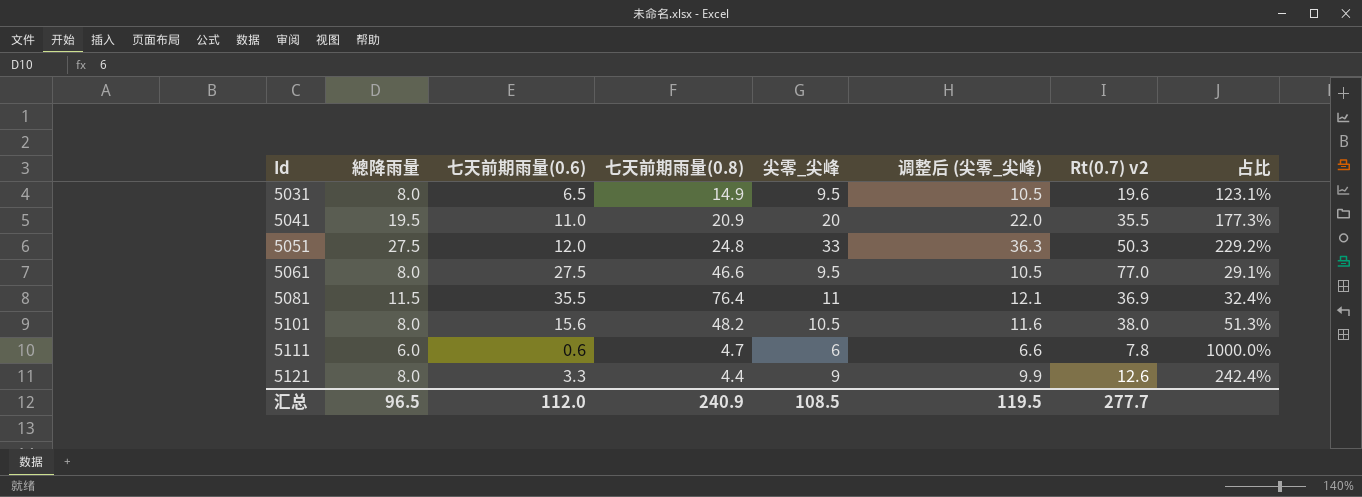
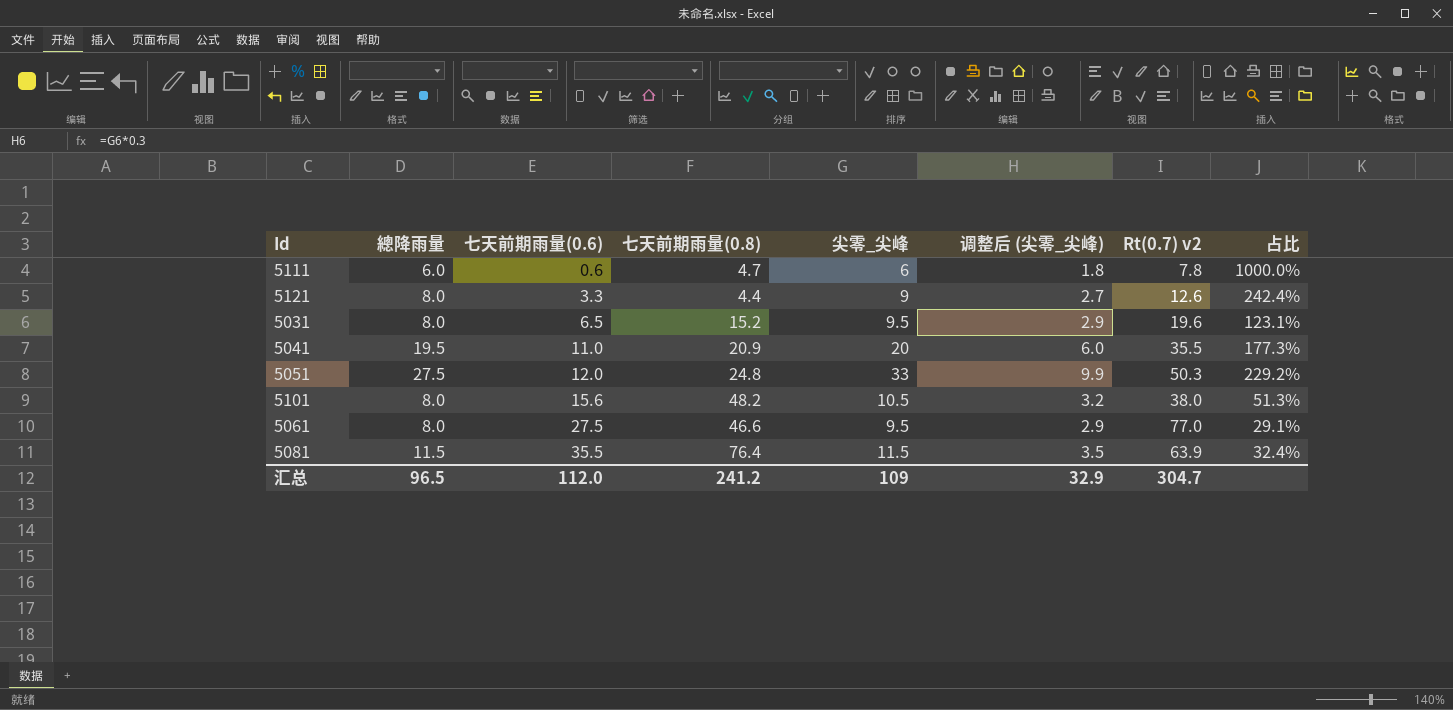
row order: Id ascending -> 七天前期雨量(0.6) ascending
column 调整后 (尖零_尖峰) | formula: [尖零_尖峰] * 1.1 -> [尖零_尖峰] * 0.3
5031 | 七天前期雨量(0.8): 14.9 -> 15.2
5081 | 尖零_尖峰: 11 -> 11.5
5081 | Rt(0.7) v2: 36.9 -> 63.9
汇总 | 七天前期雨量(0.8): 240.9 -> 241.2
汇总 | 尖零_尖峰: 108.5 -> 109
汇总 | 调整后 (尖零_尖峰): 119.5 -> 32.9
汇总 | Rt(0.7) v2: 277.7 -> 304.7

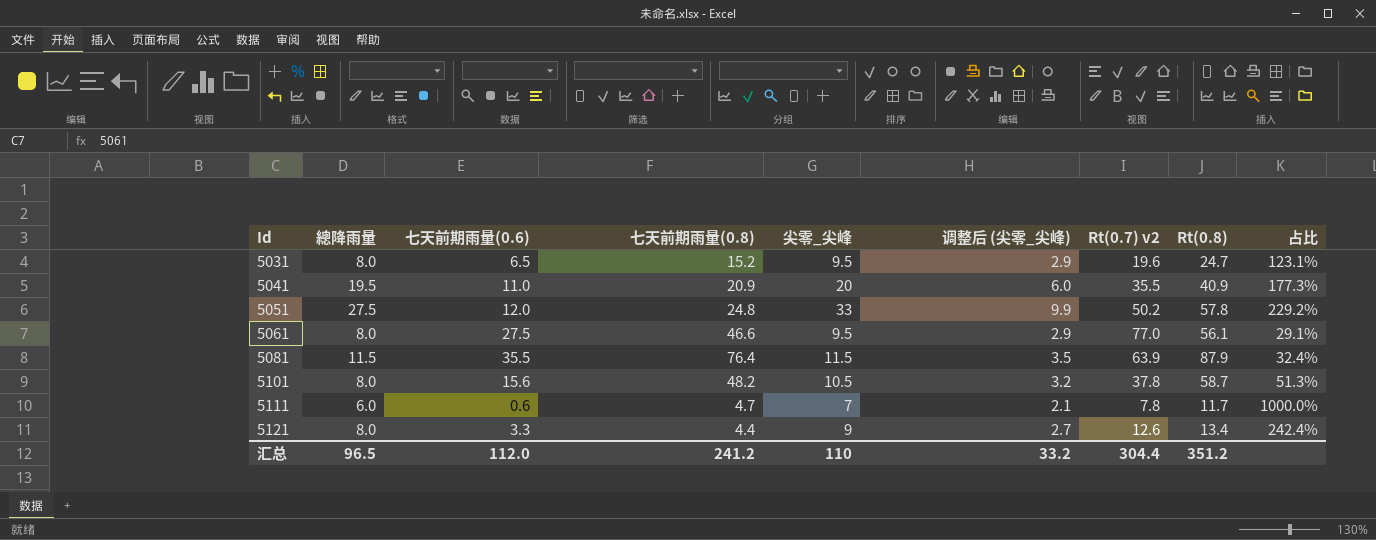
row order: 七天前期雨量(0.6) ascending -> Id ascending
column Rt(0.8) | formula: none -> [七天前期雨量(0.8)] + [尖零_尖峰]
5051 | Rt(0.7) v2: 50.3 -> 50.2
5101 | Rt(0.7) v2: 38.0 -> 37.8
5111 | 尖零_尖峰: 6 -> 7
5111 | 调整后 (尖零_尖峰): 1.8 -> 2.1
汇总 | 尖零_尖峰: 109 -> 110
汇总 | 调整后 (尖零_尖峰): 32.9 -> 33.2
汇总 | Rt(0.7) v2: 304.7 -> 304.4

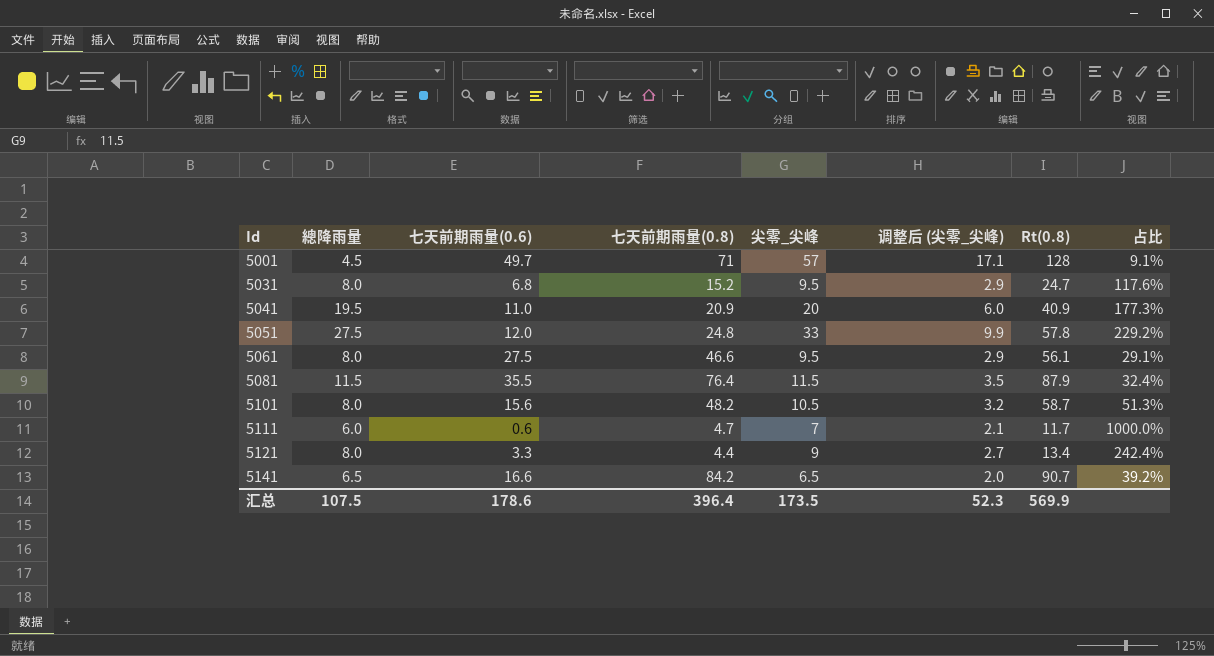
column Rt(0.7) v2 | position: 7 -> none
row 5001: none -> 4.5 | 49.7 | 71 | 57 | 17.1 | 128 | 9.1%
5031 | 七天前期雨量(0.6): 6.5 -> 6.8
5031 | 占比: 123.1% -> 117.6%
row 5141: none -> 6.5 | 16.6 | 84.2 | 6.5 | 2.0 | 90.7 | 39.2%
汇总 | 總降雨量: 96.5 -> 107.5
汇总 | 七天前期雨量(0.6): 112.0 -> 178.6
汇总 | 七天前期雨量(0.8): 241.2 -> 396.4
汇总 | 尖零_尖峰: 110 -> 173.5
汇总 | 调整后 (尖零_尖峰): 33.2 -> 52.3
汇总 | Rt(0.8): 351.2 -> 569.9

